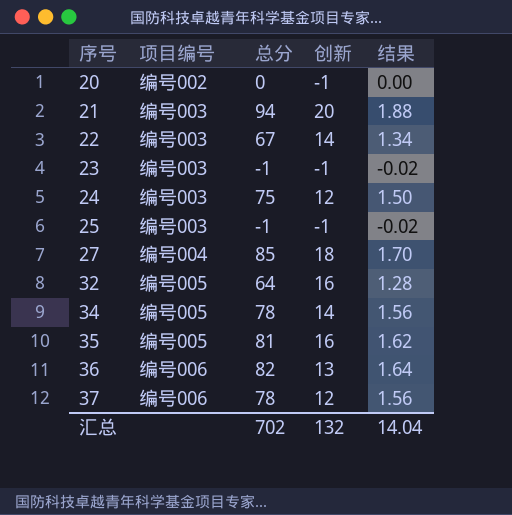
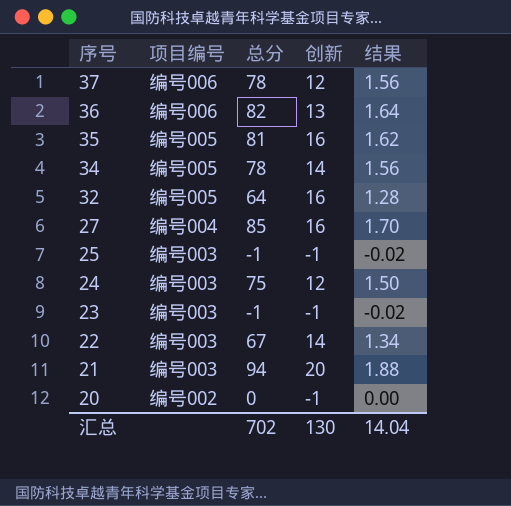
row order: 序号 ascending -> 序号 descending
27 | 创新: 18 -> 16
汇总 | 创新: 132 -> 130

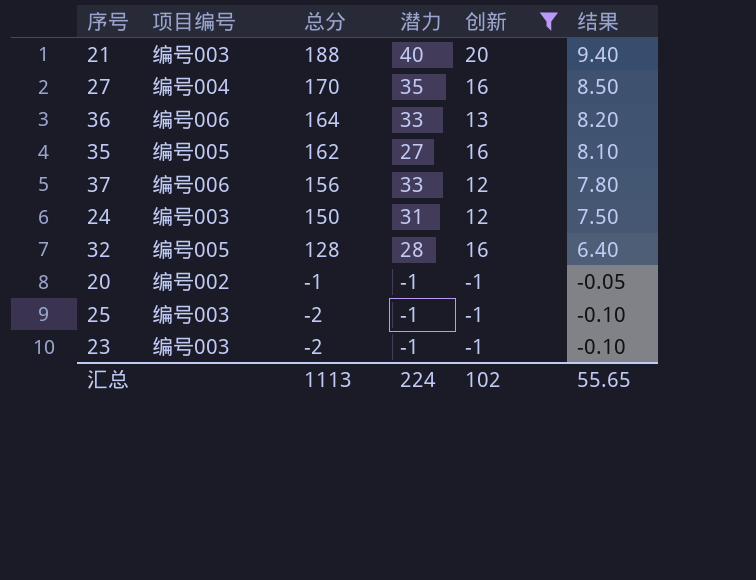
filter: none -> 创新 != 14
row order: 序号 descending -> 总分 descending
column 潜力 | position: none -> 4
column 结果 | formula: [总分] * 0.02 -> [总分] * 0.05
21 | 总分: 94 -> 188
27 | 总分: 85 -> 170
36 | 总分: 82 -> 164
35 | 总分: 81 -> 162
37 | 总分: 78 -> 156
24 | 总分: 75 -> 150
32 | 总分: 64 -> 128
20 | 总分: 0 -> -1
25 | 总分: -1 -> -2
23 | 总分: -1 -> -2
汇总 | 总分: 702 -> 1113
汇总 | 创新: 130 -> 102
汇总 | 结果: 14.04 -> 55.65

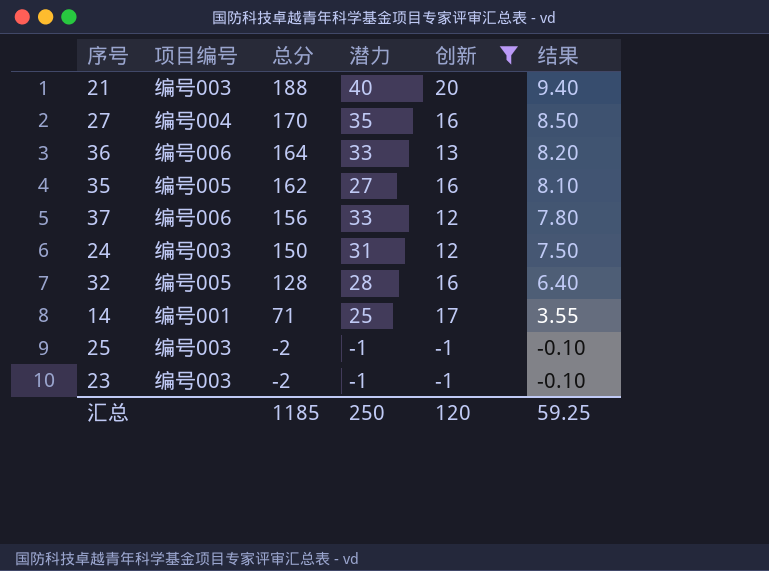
row 20: 编号002 | -1 | -1 | -1 | -0.05 -> none
row 14: none -> 编号001 | 71 | 25 | 17 | 3.55
汇总 | 总分: 1113 -> 1185
汇总 | 潜力: 224 -> 250
汇总 | 创新: 102 -> 120
汇总 | 结果: 55.65 -> 59.25

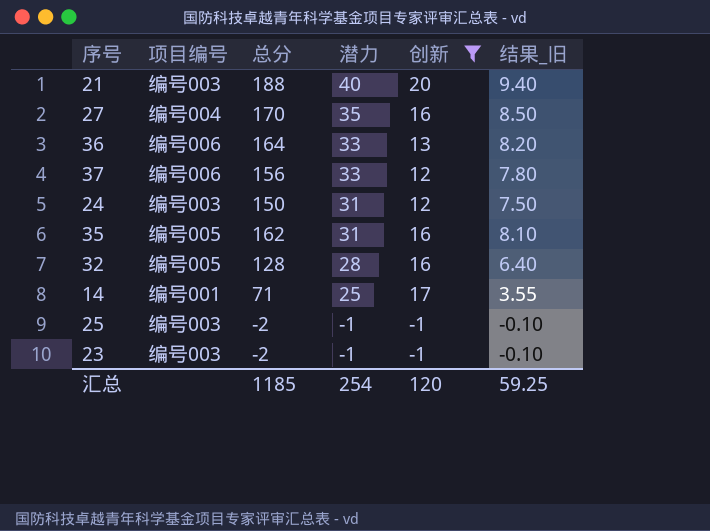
row order: 总分 descending -> 潜力 descending
column name: 结果 -> 结果_旧
35 | 潜力: 27 -> 31
汇总 | 潜力: 250 -> 254

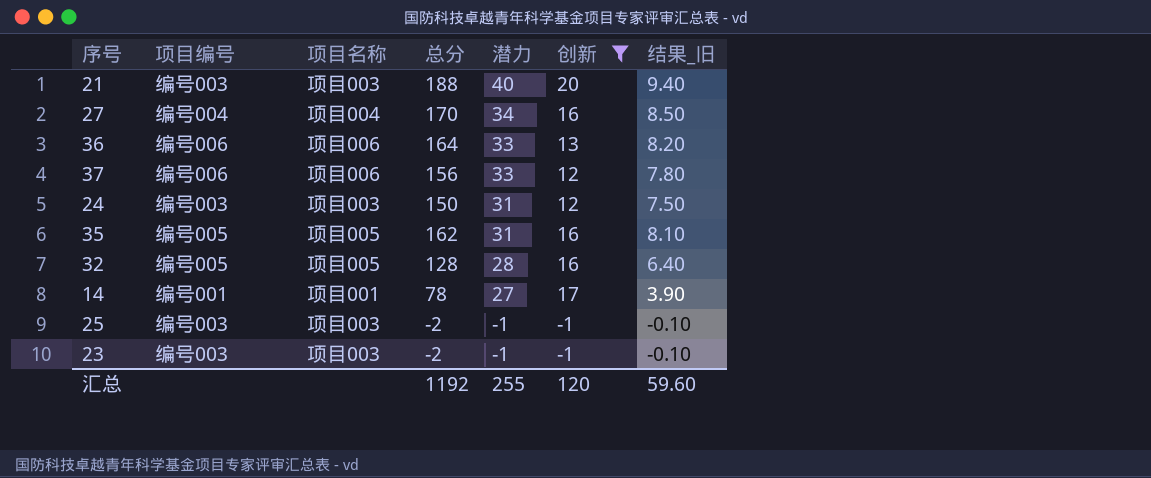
column 项目名称 | position: none -> 3
27 | 潜力: 35 -> 34
14 | 总分: 71 -> 78
14 | 潜力: 25 -> 27
14 | 结果_旧: 3.55 -> 3.90
汇总 | 总分: 1185 -> 1192
汇总 | 潜力: 254 -> 255
汇总 | 结果_旧: 59.25 -> 59.60

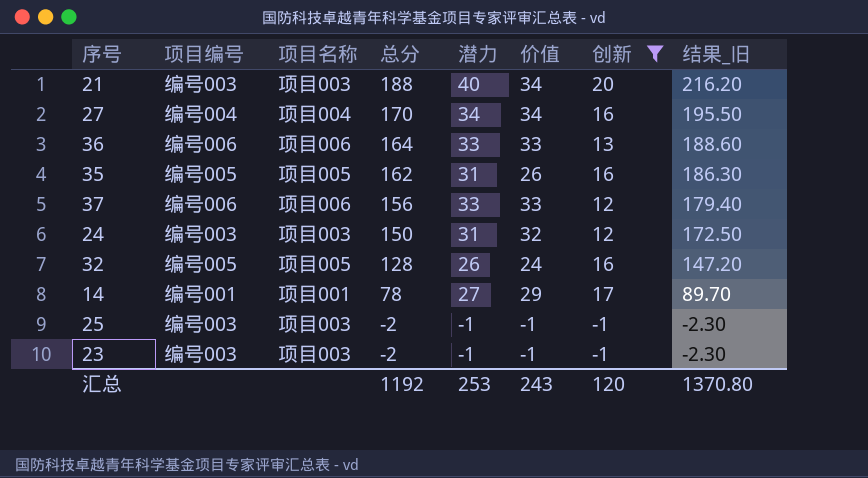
row order: 潜力 descending -> 总分 descending
column 价值 | position: none -> 6
column 结果_旧 | formula: [总分] * 0.05 -> [总分] * 1.15
32 | 潜力: 28 -> 26
汇总 | 潜力: 255 -> 253
汇总 | 结果_旧: 59.60 -> 1370.80

